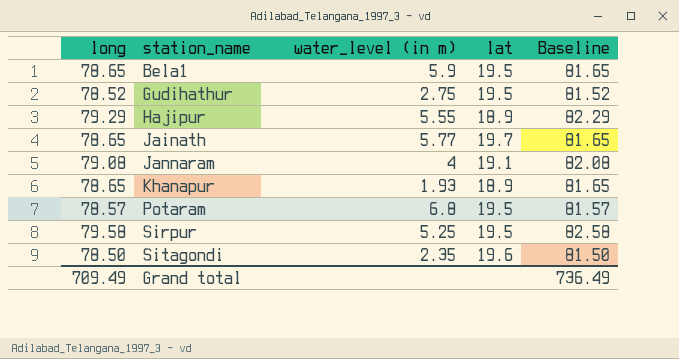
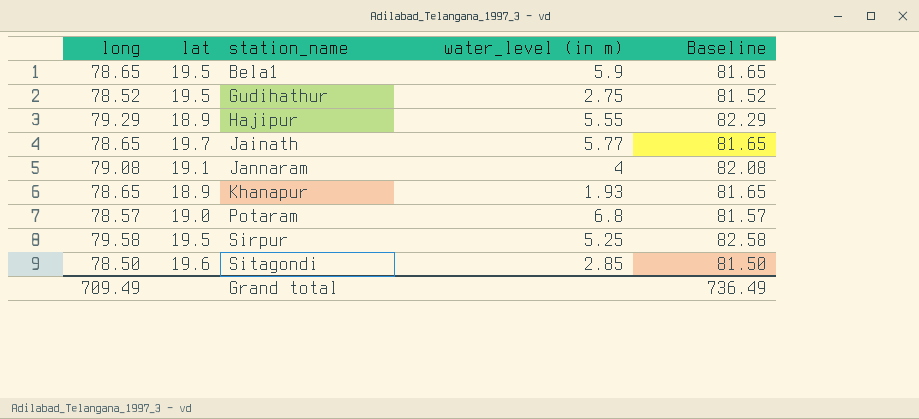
column lat | position: 4 -> 2
Potaram | lat: 19.5 -> 19.0
Sitagondi | water_level (in m): 2.35 -> 2.85

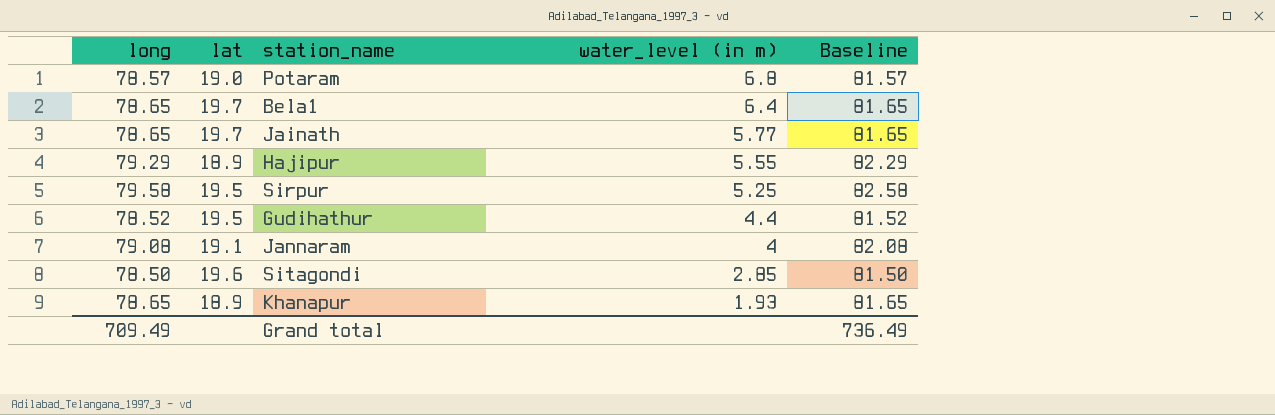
row order: station_name ascending -> water_level (in m) descending
Bela1 | lat: 19.5 -> 19.7
Bela1 | water_level (in m): 5.9 -> 6.4
Gudihathur | water_level (in m): 2.75 -> 4.4

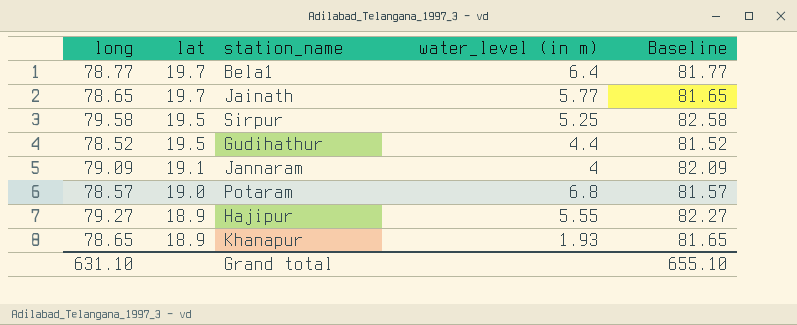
row order: water_level (in m) descending -> lat descending
row Sitagondi: 78.50 | 19.6 | 2.85 | 81.50 -> none
Bela1 | long: 78.65 -> 78.77
Bela1 | Baseline: 81.65 -> 81.77
Jannaram | long: 79.08 -> 79.09
Jannaram | Baseline: 82.08 -> 82.09
Hajipur | long: 79.29 -> 79.27
Hajipur | Baseline: 82.29 -> 82.27
Grand total | long: 709.49 -> 631.10
Grand total | Baseline: 736.49 -> 655.10

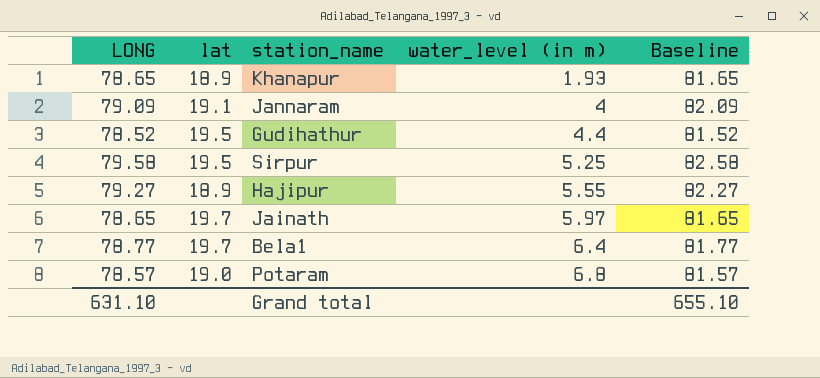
row order: lat descending -> water_level (in m) ascending
column name: long -> LONG
Jainath | water_level (in m): 5.77 -> 5.97

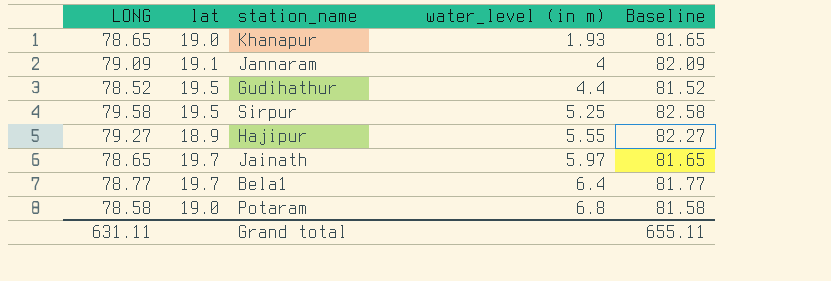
Khanapur | lat: 18.9 -> 19.0
Potaram | LONG: 78.57 -> 78.58
Potaram | Baseline: 81.57 -> 81.58
Grand total | LONG: 631.10 -> 631.11
Grand total | Baseline: 655.10 -> 655.11

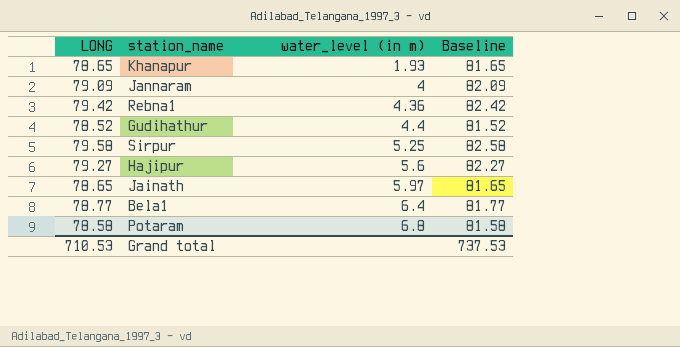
column lat | position: 2 -> none
row Rebna1: none -> 79.42 | 4.36 | 82.42
Hajipur | water_level (in m): 5.55 -> 5.6
Grand total | LONG: 631.11 -> 710.53
Grand total | Baseline: 655.11 -> 737.53

